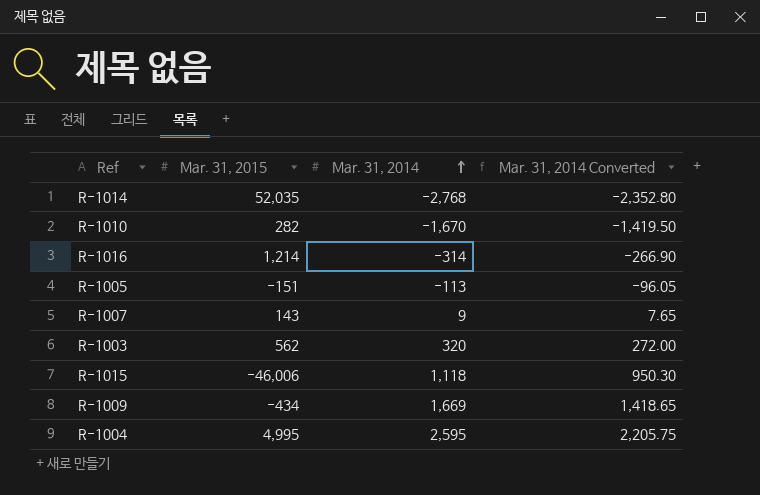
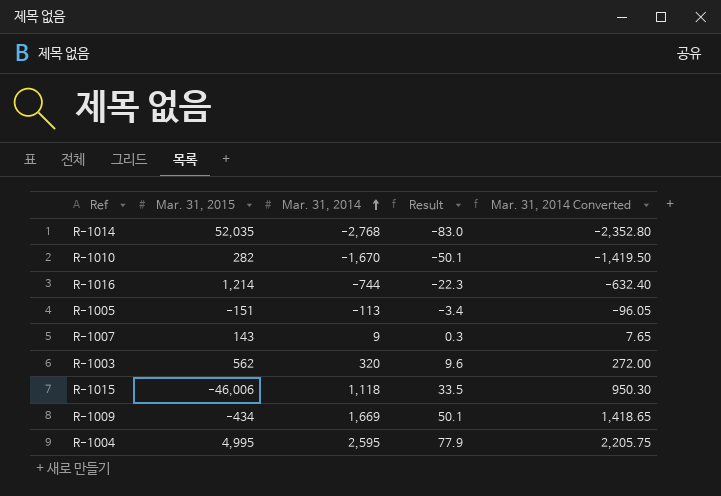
column Result | formula: none -> [Mar. 31, 2014] * 0.03
R-1016 | Mar. 31, 2014: -314 -> -744
R-1016 | Mar. 31, 2014 Converted: -266.90 -> -632.40

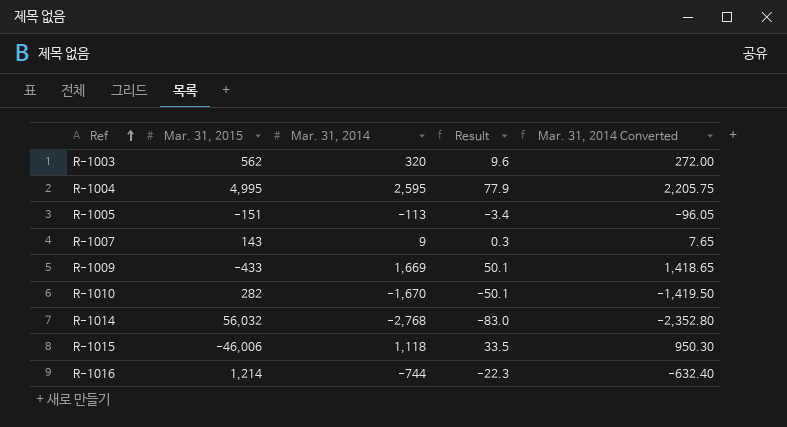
row order: Mar. 31, 2014 ascending -> Ref ascending
R-1009 | Mar. 31, 2015: -434 -> -433
R-1014 | Mar. 31, 2015: 52,035 -> 56,032

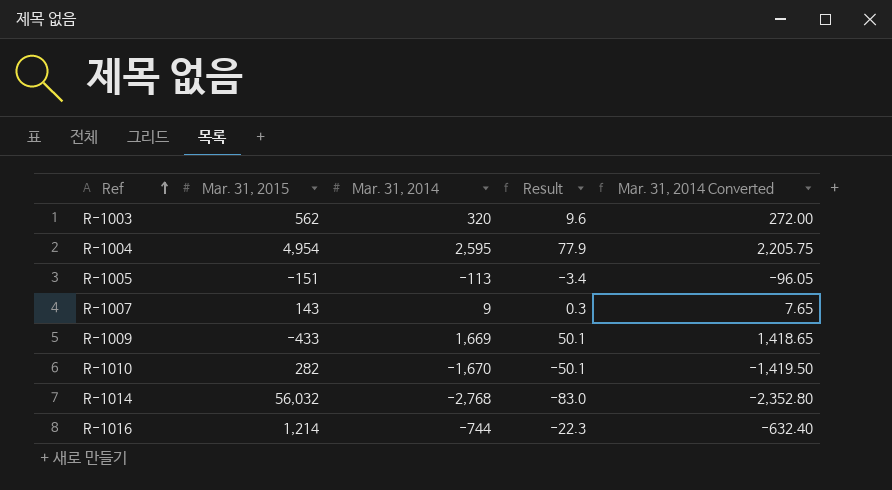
row R-1015: -46,006 | 1,118 | 33.5 | 950.30 -> none
R-1004 | Mar. 31, 2015: 4,995 -> 4,954

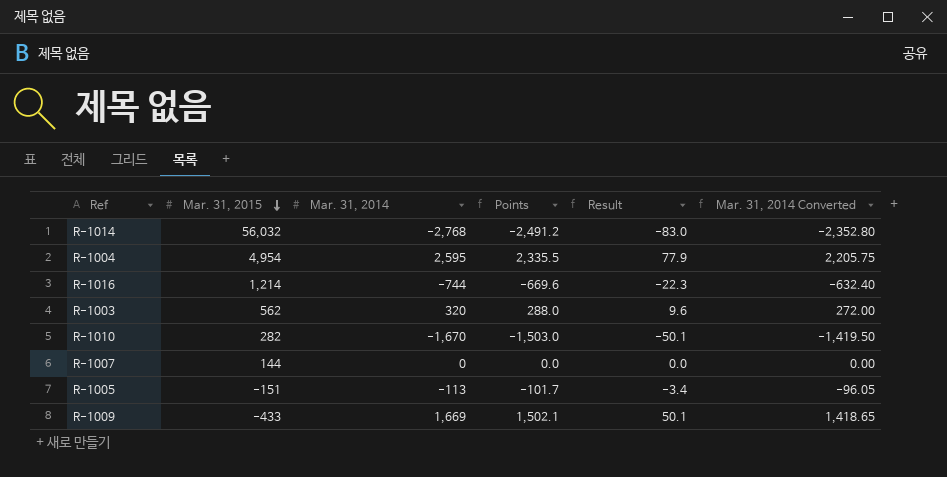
row order: Ref ascending -> Mar. 31, 2015 descending
column Points | formula: none -> [Mar. 31, 2014] * 0.9
R-1007 | Mar. 31, 2015: 143 -> 144
R-1007 | Mar. 31, 2014: 9 -> 0
R-1007 | Result: 0.3 -> 0.0
R-1007 | Mar. 31, 2014 Converted: 7.65 -> 0.00

